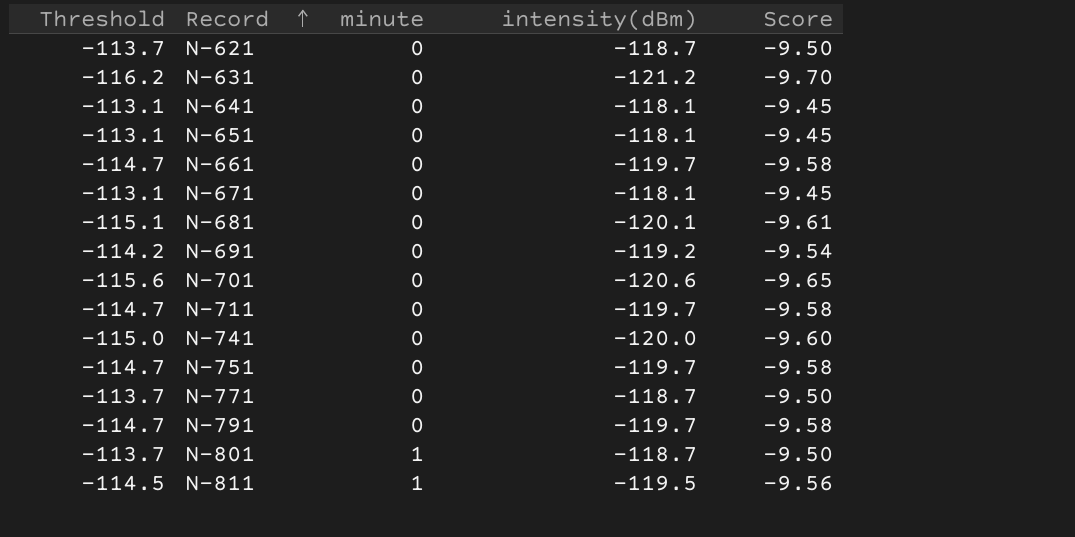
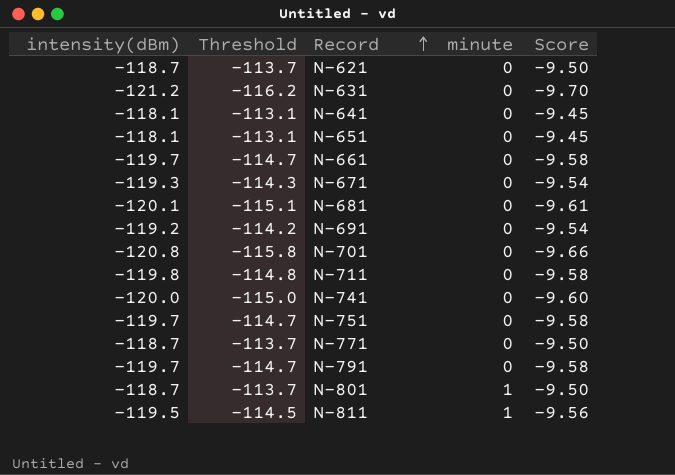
column intensity(dBm) | position: 4 -> 1
N-671 | intensity(dBm): -118.1 -> -119.3
N-671 | Threshold: -113.1 -> -114.3
N-671 | Score: -9.45 -> -9.54
N-701 | intensity(dBm): -120.6 -> -120.8
N-701 | Threshold: -115.6 -> -115.8
N-701 | Score: -9.65 -> -9.66
N-711 | intensity(dBm): -119.7 -> -119.8
N-711 | Threshold: -114.7 -> -114.8

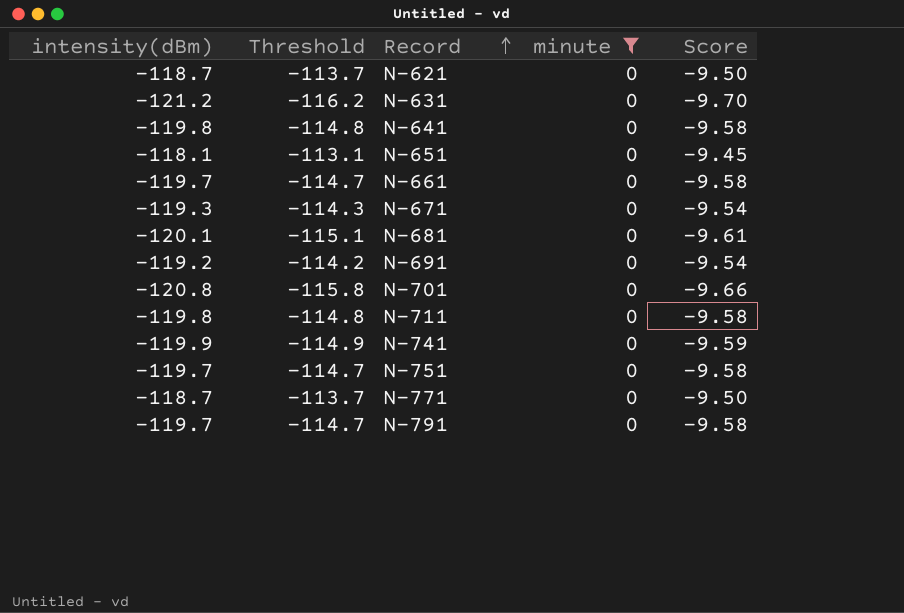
filter: none -> minute = 0
N-641 | intensity(dBm): -118.1 -> -119.8
N-641 | Threshold: -113.1 -> -114.8
N-641 | Score: -9.45 -> -9.58
N-741 | intensity(dBm): -120.0 -> -119.9
N-741 | Threshold: -115.0 -> -114.9
N-741 | Score: -9.60 -> -9.59

